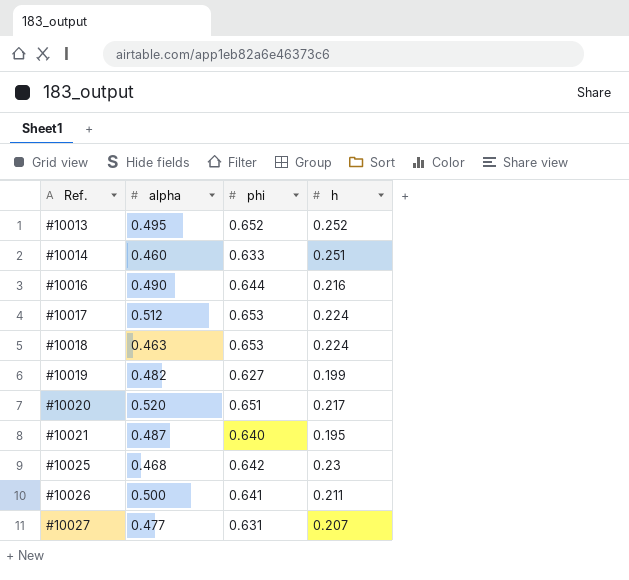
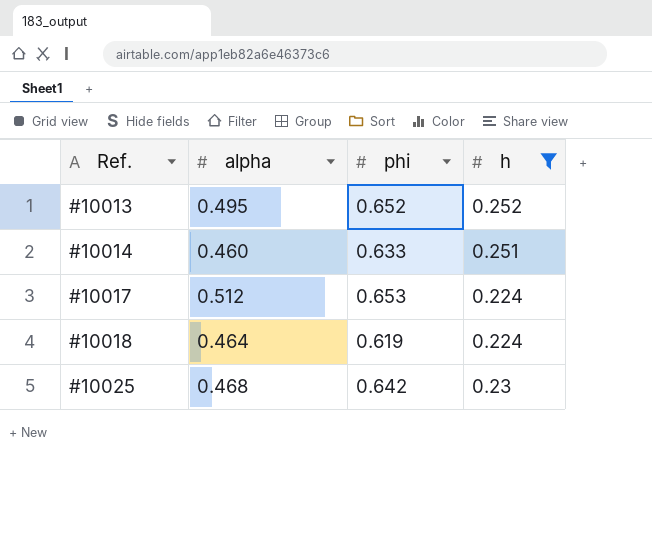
filter: none -> h >= 0.224
#10018 | alpha: 0.463 -> 0.464
#10018 | phi: 0.653 -> 0.619

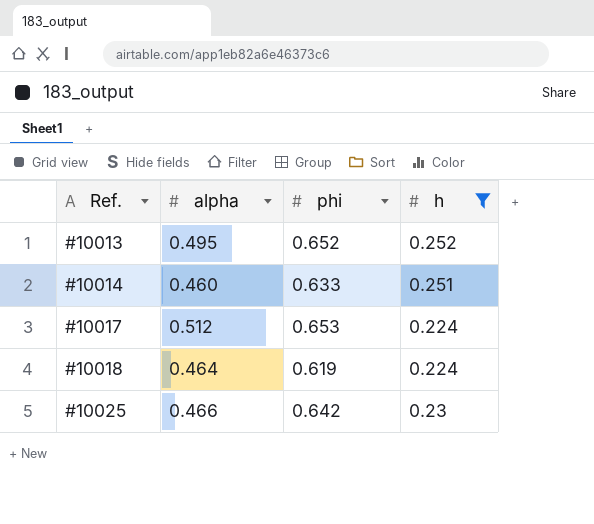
#10025 | alpha: 0.468 -> 0.466

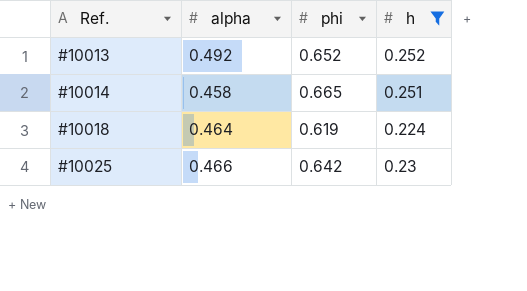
row #10017: 0.512 | 0.653 | 0.224 -> none
#10013 | alpha: 0.495 -> 0.492
#10014 | alpha: 0.460 -> 0.458
#10014 | phi: 0.633 -> 0.665

